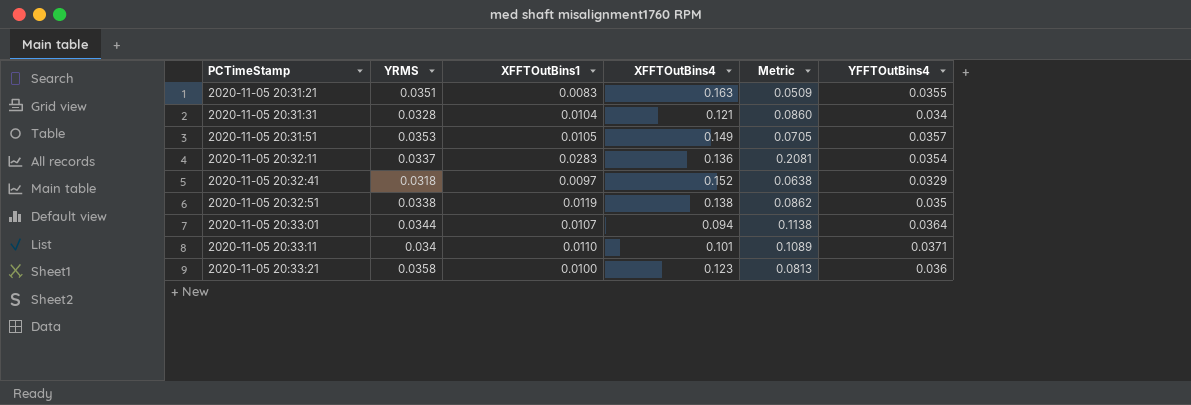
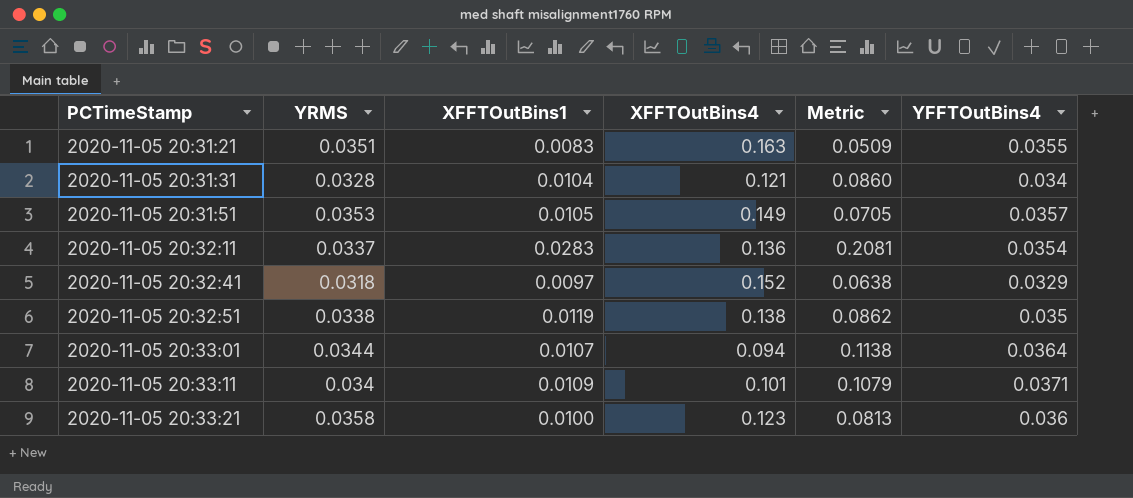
2020-11-05 20:33:11 | XFFTOutBins1: 0.0110 -> 0.0109
2020-11-05 20:33:11 | Metric: 0.1089 -> 0.1079

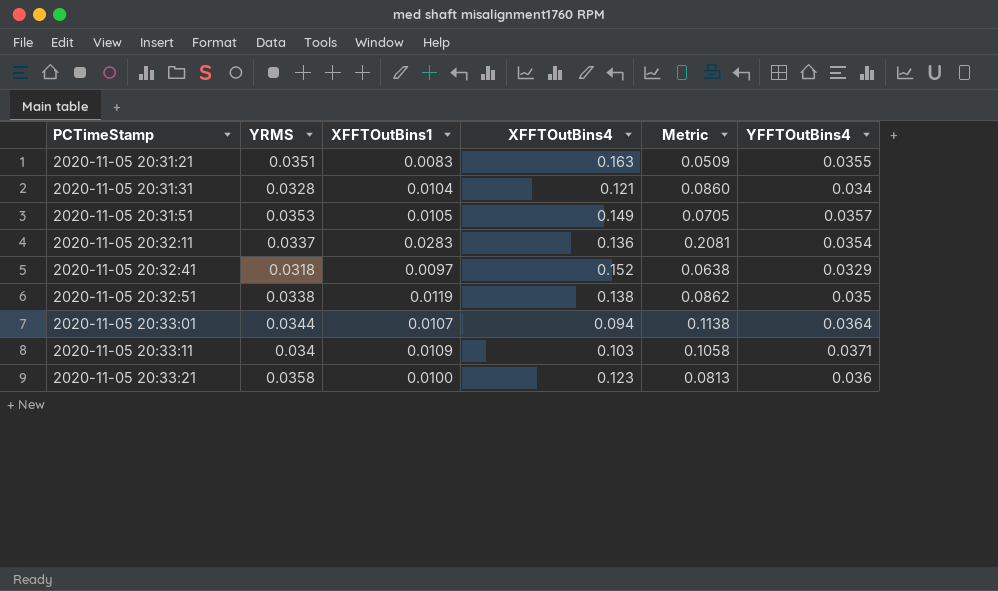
2020-11-05 20:33:11 | XFFTOutBins4: 0.101 -> 0.103
2020-11-05 20:33:11 | Metric: 0.1079 -> 0.1058

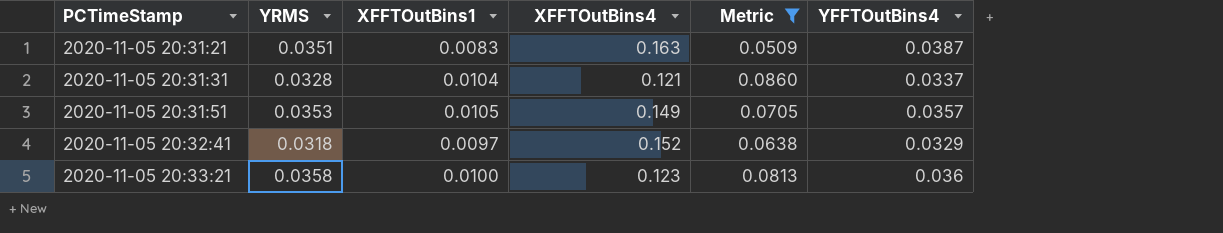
filter: none -> Metric <= 0.0860
2020-11-05 20:31:21 | YFFTOutBins4: 0.0355 -> 0.0387
2020-11-05 20:31:31 | YFFTOutBins4: 0.034 -> 0.0337

